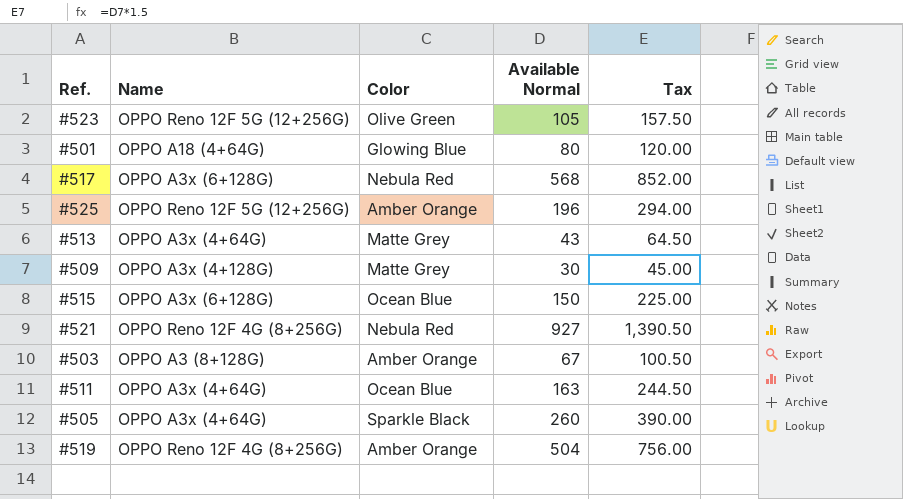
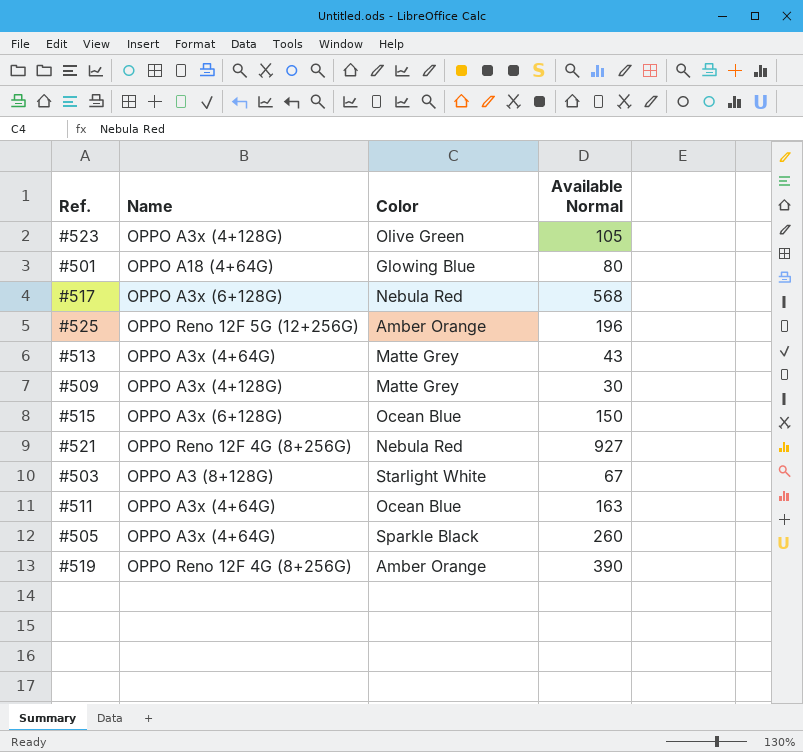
column Tax | formula: [Available Normal] * 1.5 -> none
#523 | Name: OPPO Reno 12F 5G (12+256G) -> OPPO A3x (4+128G)
#503 | Color: Amber Orange -> Starlight White
#519 | Available Normal: 504 -> 390

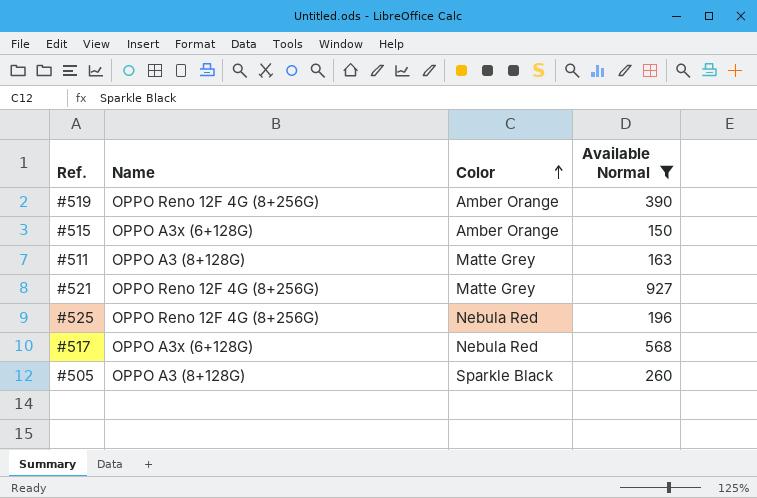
filter: none -> Available Normal >= 150
row order: none -> Color ascending
#515 | Color: Ocean Blue -> Amber Orange
#511 | Name: OPPO A3x (4+64G) -> OPPO A3 (8+128G)
#511 | Color: Ocean Blue -> Matte Grey
#521 | Color: Nebula Red -> Matte Grey
#525 | Name: OPPO Reno 12F 5G (12+256G) -> OPPO Reno 12F 4G (8+256G)
#525 | Color: Amber Orange -> Nebula Red
#505 | Name: OPPO A3x (4+64G) -> OPPO A3 (8+128G)

